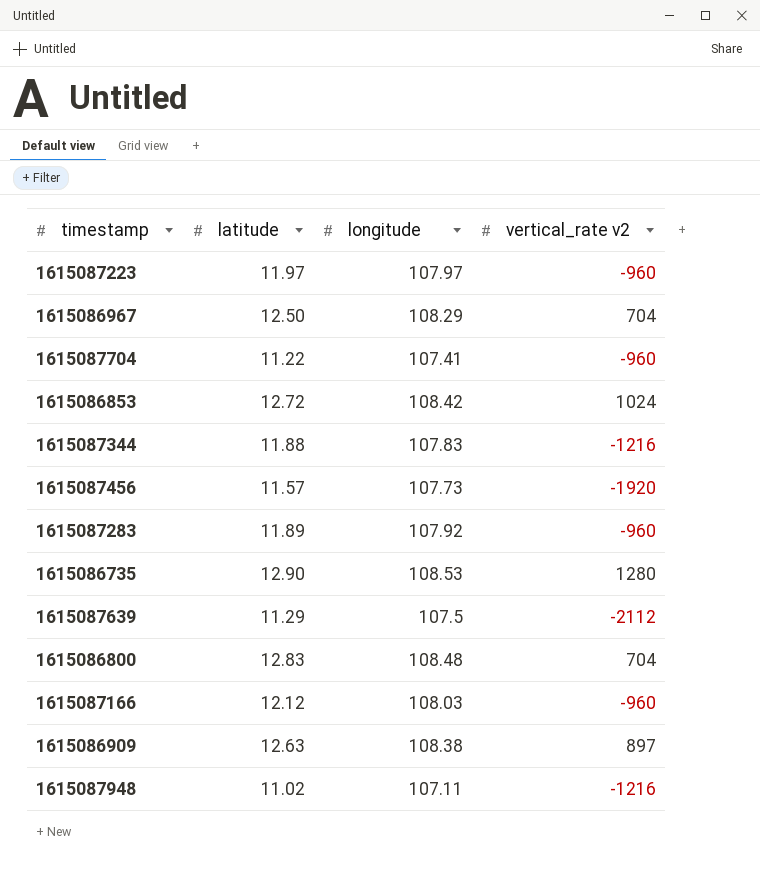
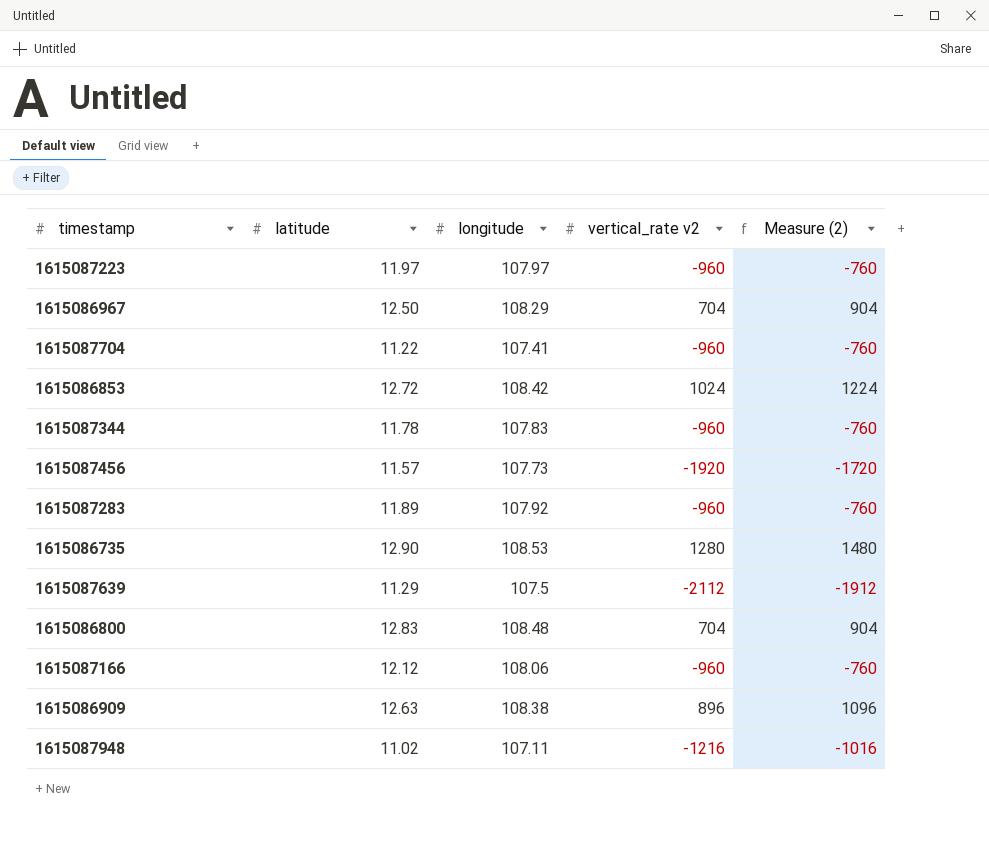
column Measure (2) | formula: none -> [vertical_rate v2] + 200
1615087344 | latitude: 11.88 -> 11.78
1615087344 | vertical_rate v2: -1216 -> -960
1615087166 | longitude: 108.03 -> 108.06
1615086909 | vertical_rate v2: 897 -> 896

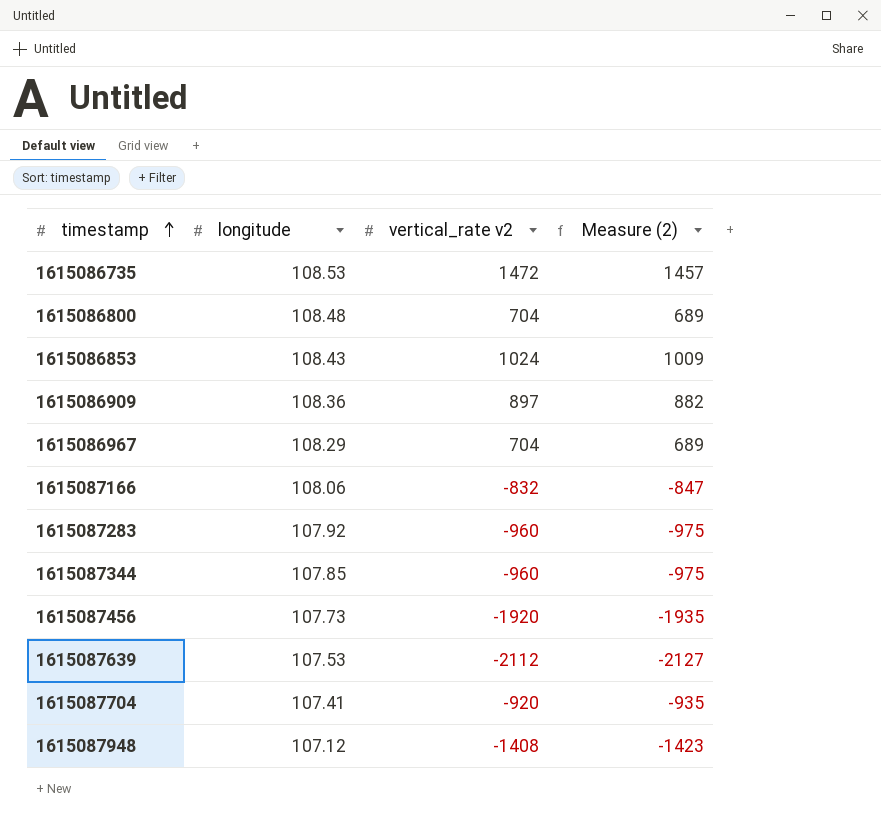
row order: none -> timestamp ascending
column latitude | position: 2 -> none
column Measure (2) | formula: [vertical_rate v2] + 200 -> [vertical_rate v2] - 15
row 1615087223: 11.97 | 107.97 | -960 | -760 -> none
1615086735 | vertical_rate v2: 1280 -> 1472
1615086853 | longitude: 108.42 -> 108.43
1615086909 | longitude: 108.38 -> 108.36
1615086909 | vertical_rate v2: 896 -> 897
1615087166 | vertical_rate v2: -960 -> -832
1615087344 | longitude: 107.83 -> 107.85
1615087639 | longitude: 107.5 -> 107.53
1615087704 | vertical_rate v2: -960 -> -920
1615087948 | longitude: 107.11 -> 107.12
1615087948 | vertical_rate v2: -1216 -> -1408

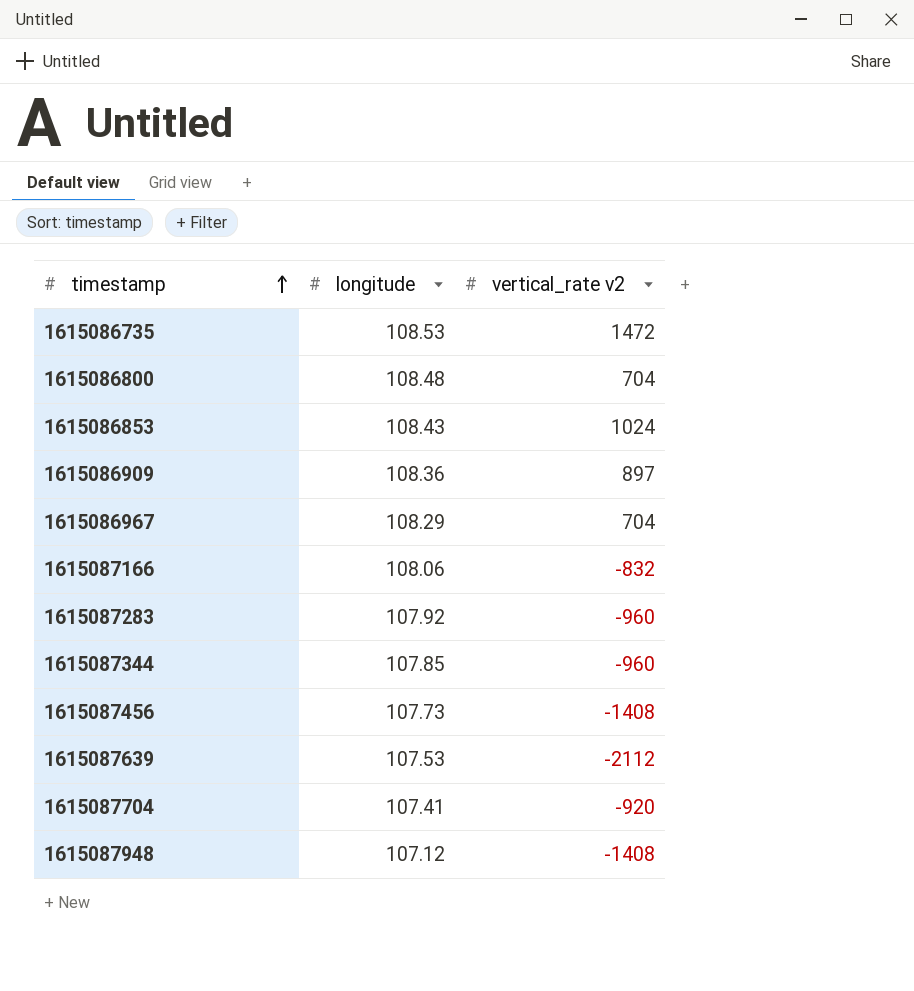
column Measure (2) | formula: [vertical_rate v2] - 15 -> none
1615087456 | vertical_rate v2: -1920 -> -1408

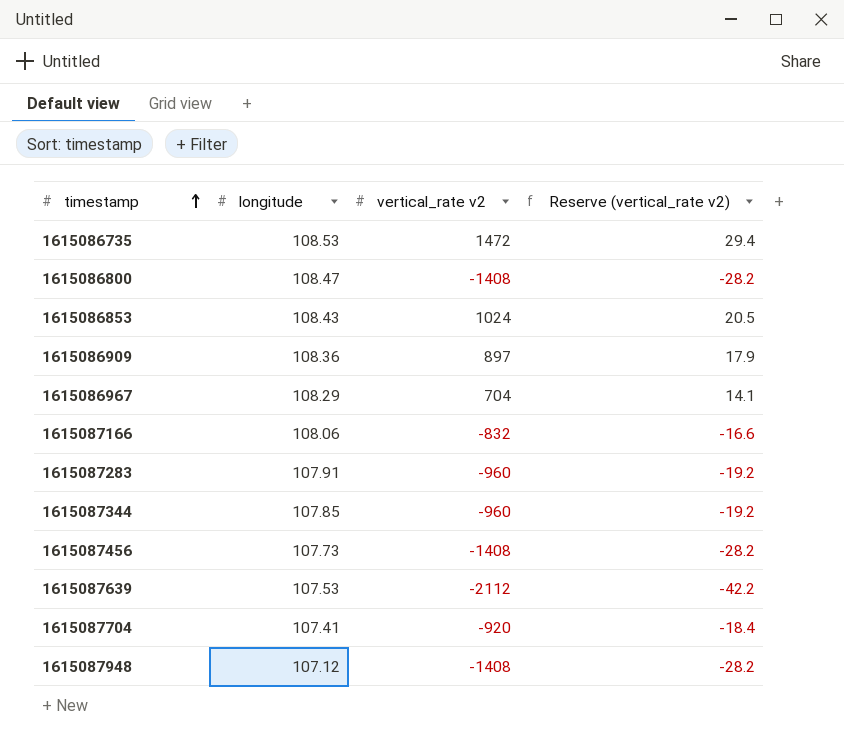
column Reserve (vertical_rate v2) | formula: none -> [vertical_rate v2] * 0.02
1615086800 | longitude: 108.48 -> 108.47
1615086800 | vertical_rate v2: 704 -> -1408
1615087283 | longitude: 107.92 -> 107.91

